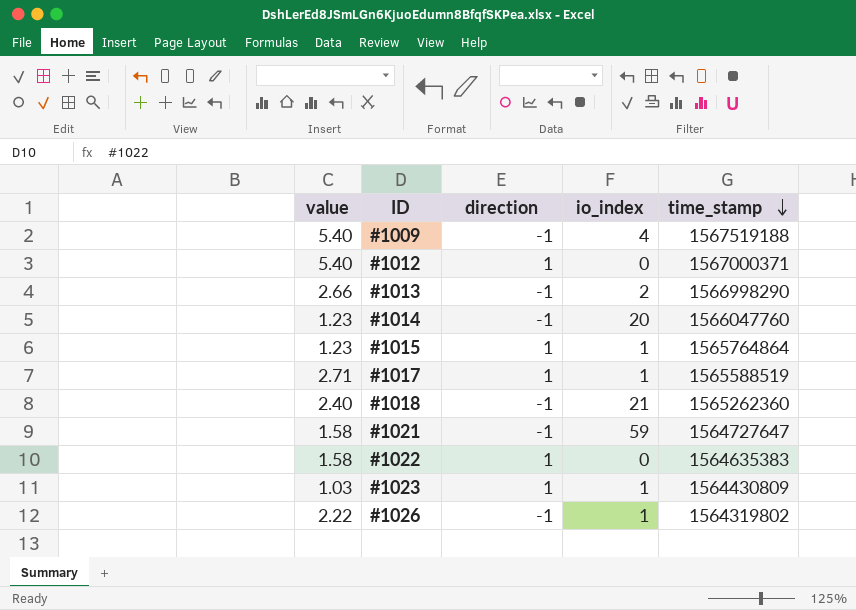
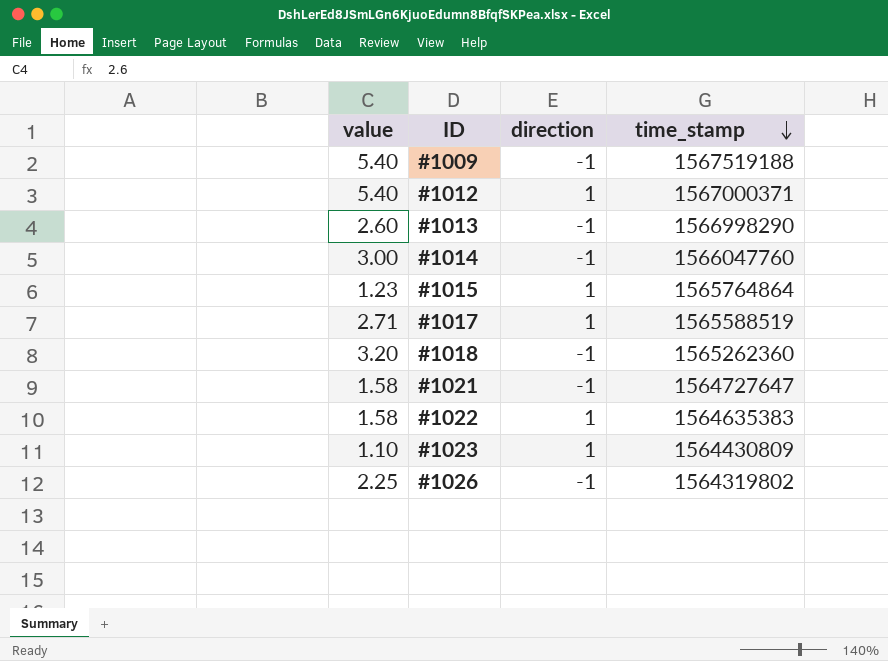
column io_index | position: 4 -> none
#1013 | value: 2.66 -> 2.60
#1014 | value: 1.23 -> 3.00
#1018 | value: 2.40 -> 3.20
#1023 | value: 1.03 -> 1.10
#1026 | value: 2.22 -> 2.25

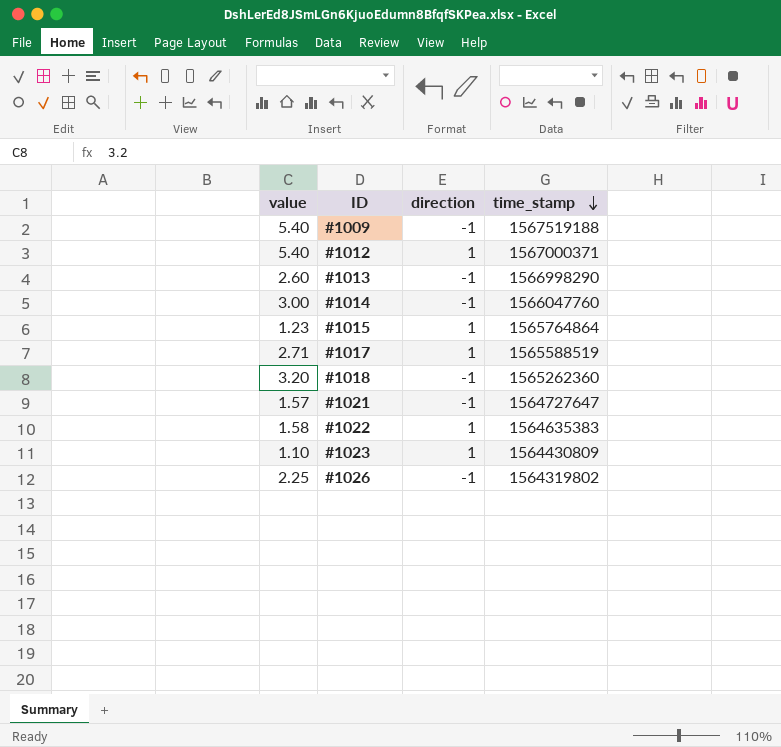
#1021 | value: 1.58 -> 1.57

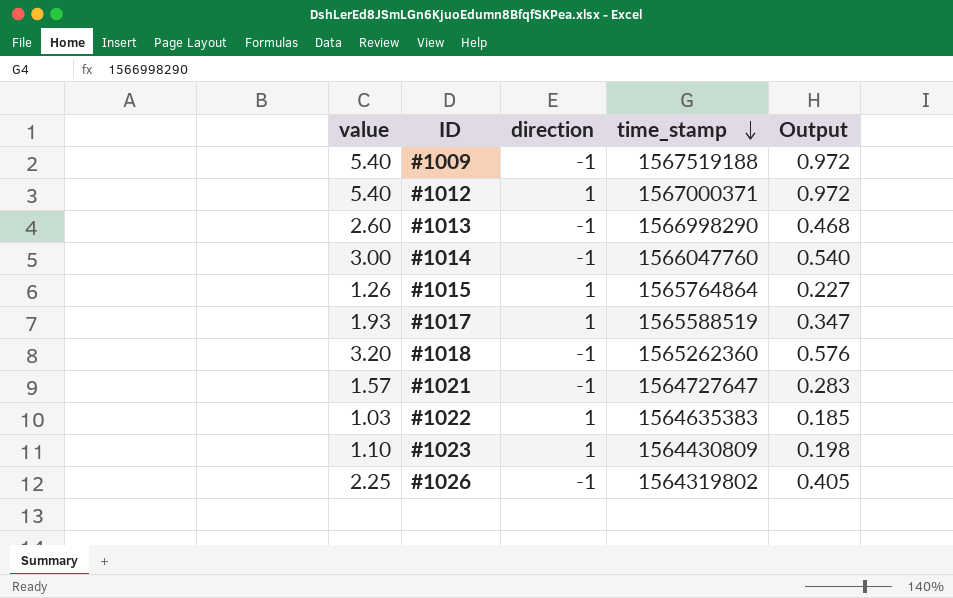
column Output | formula: none -> [value] * 0.18
#1015 | value: 1.23 -> 1.26
#1017 | value: 2.71 -> 1.93
#1022 | value: 1.58 -> 1.03

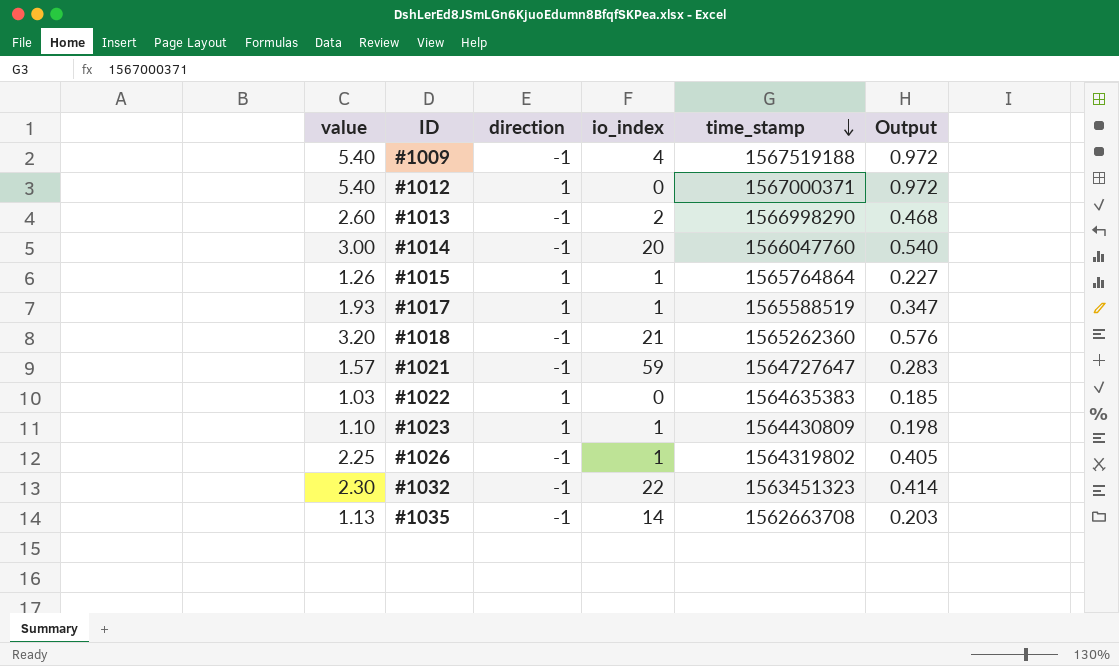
column io_index | position: none -> 4
row #1032: none -> 2.30 | -1 | 22 | 1563451323 | 0.414
row #1035: none -> 1.13 | -1 | 14 | 1562663708 | 0.203

